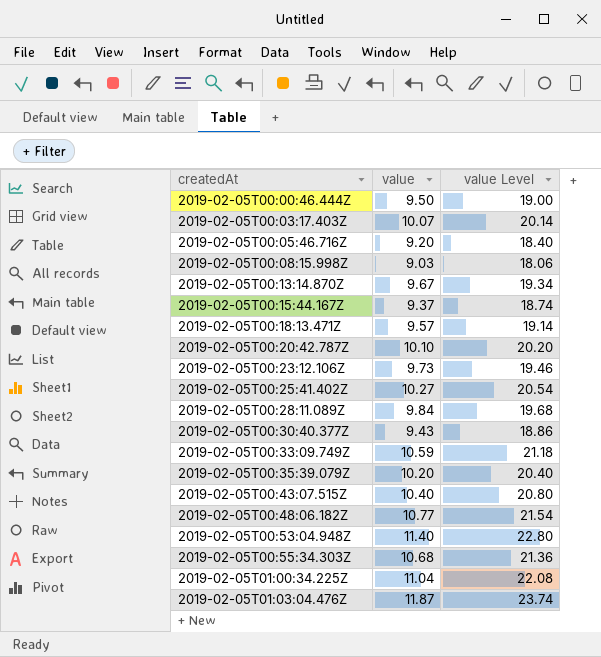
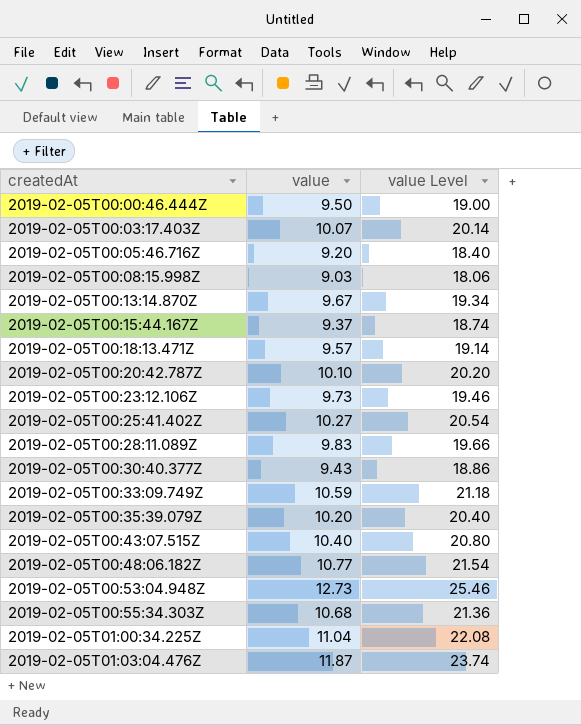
2019-02-05T00:28:11.089Z | value: 9.84 -> 9.83
2019-02-05T00:28:11.089Z | value Level: 19.68 -> 19.66
2019-02-05T00:53:04.948Z | value: 11.40 -> 12.73
2019-02-05T00:53:04.948Z | value Level: 22.80 -> 25.46

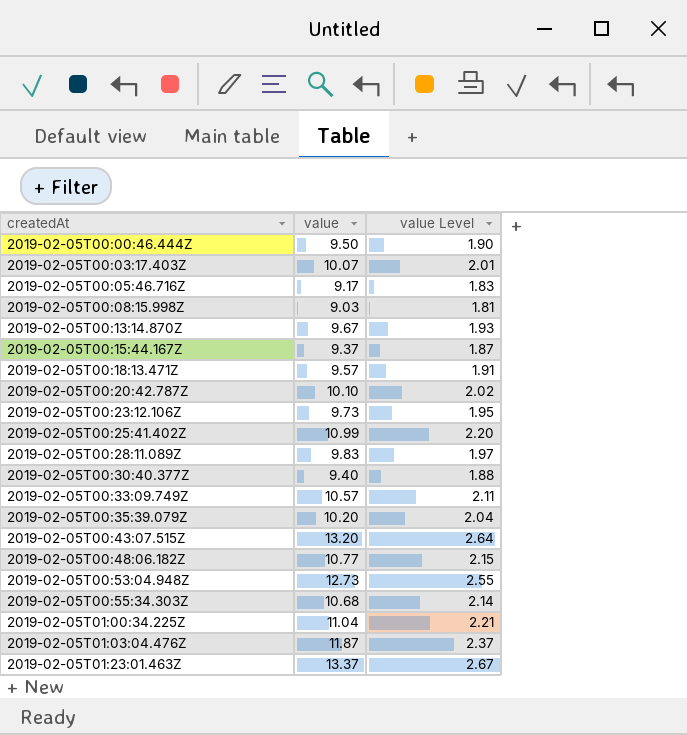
column value Level | formula: [value] * 2 -> [value] * 0.2
2019-02-05T00:05:46.716Z | value: 9.20 -> 9.17
2019-02-05T00:25:41.402Z | value: 10.27 -> 10.99
2019-02-05T00:30:40.377Z | value: 9.43 -> 9.40
2019-02-05T00:33:09.749Z | value: 10.59 -> 10.57
2019-02-05T00:43:07.515Z | value: 10.40 -> 13.20
row 2019-02-05T01:23:01.463Z: none -> 13.37 | 2.67

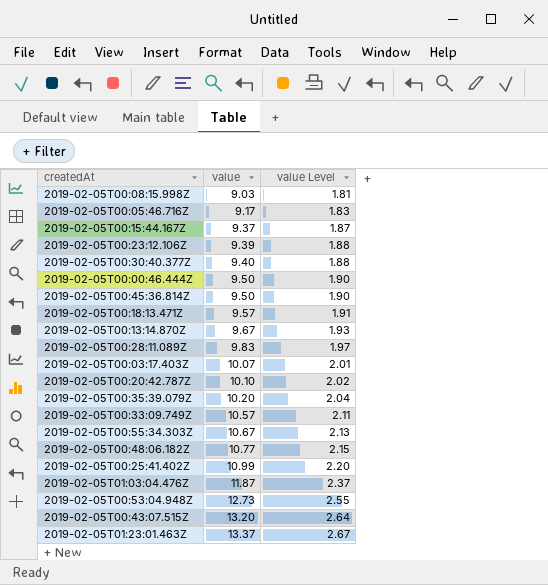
row order: createdAt ascending -> value ascending
row 2019-02-05T01:00:34.225Z: 11.04 | 2.21 -> none
2019-02-05T00:23:12.106Z | value: 9.73 -> 9.39
2019-02-05T00:23:12.106Z | value Level: 1.95 -> 1.88
row 2019-02-05T00:45:36.814Z: none -> 9.50 | 1.90
2019-02-05T00:55:34.303Z | value: 10.68 -> 10.67
2019-02-05T00:55:34.303Z | value Level: 2.14 -> 2.13

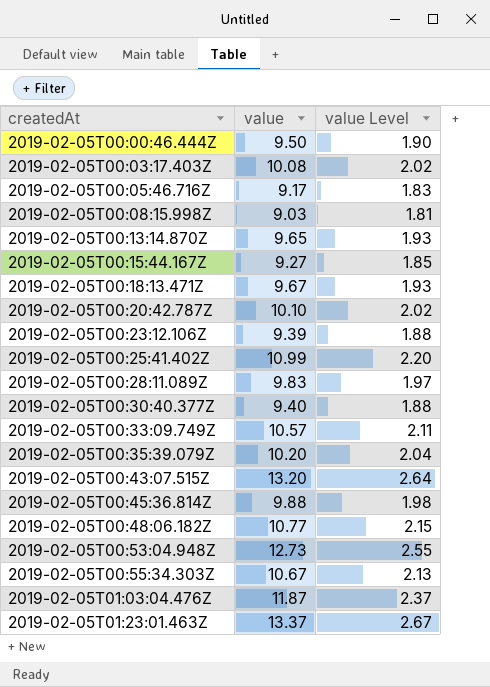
row order: value ascending -> createdAt ascending
2019-02-05T00:03:17.403Z | value: 10.07 -> 10.08
2019-02-05T00:03:17.403Z | value Level: 2.01 -> 2.02
2019-02-05T00:13:14.870Z | value: 9.67 -> 9.65
2019-02-05T00:15:44.167Z | value: 9.37 -> 9.27
2019-02-05T00:15:44.167Z | value Level: 1.87 -> 1.85
2019-02-05T00:18:13.471Z | value: 9.57 -> 9.67
2019-02-05T00:18:13.471Z | value Level: 1.91 -> 1.93
2019-02-05T00:45:36.814Z | value: 9.50 -> 9.88
2019-02-05T00:45:36.814Z | value Level: 1.90 -> 1.98

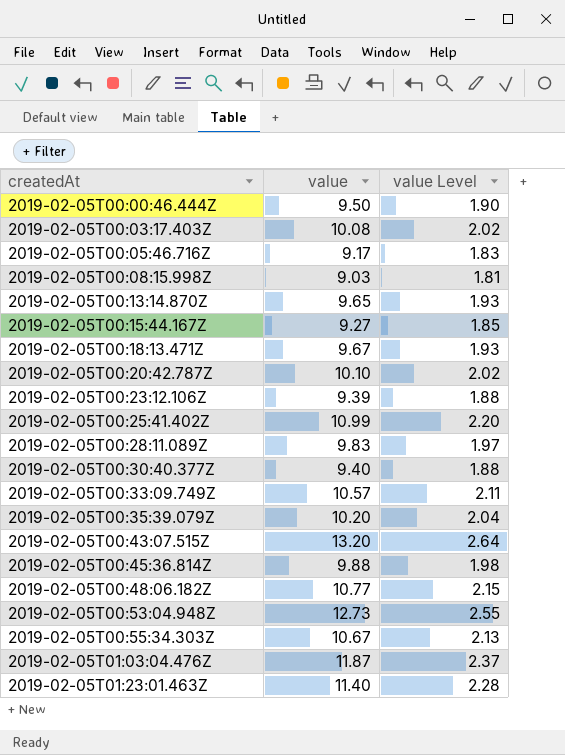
2019-02-05T01:23:01.463Z | value: 13.37 -> 11.40
2019-02-05T01:23:01.463Z | value Level: 2.67 -> 2.28

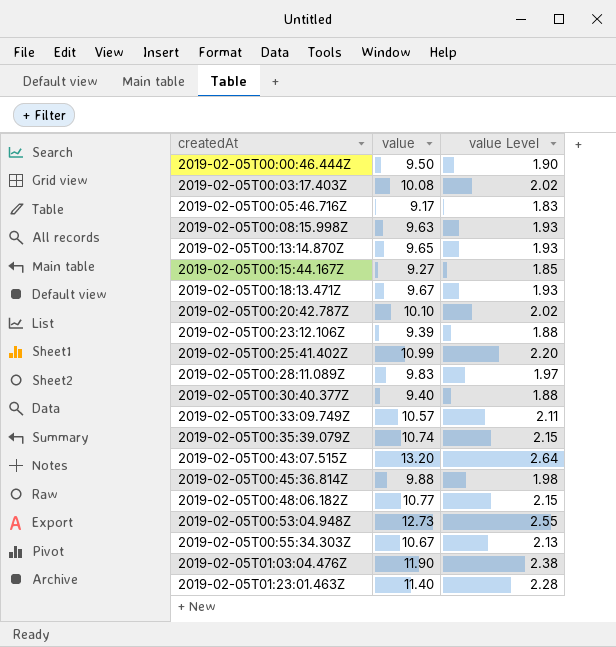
2019-02-05T00:08:15.998Z | value: 9.03 -> 9.63
2019-02-05T00:08:15.998Z | value Level: 1.81 -> 1.93
2019-02-05T00:35:39.079Z | value: 10.20 -> 10.74
2019-02-05T00:35:39.079Z | value Level: 2.04 -> 2.15
2019-02-05T01:03:04.476Z | value: 11.87 -> 11.90
2019-02-05T01:03:04.476Z | value Level: 2.37 -> 2.38

